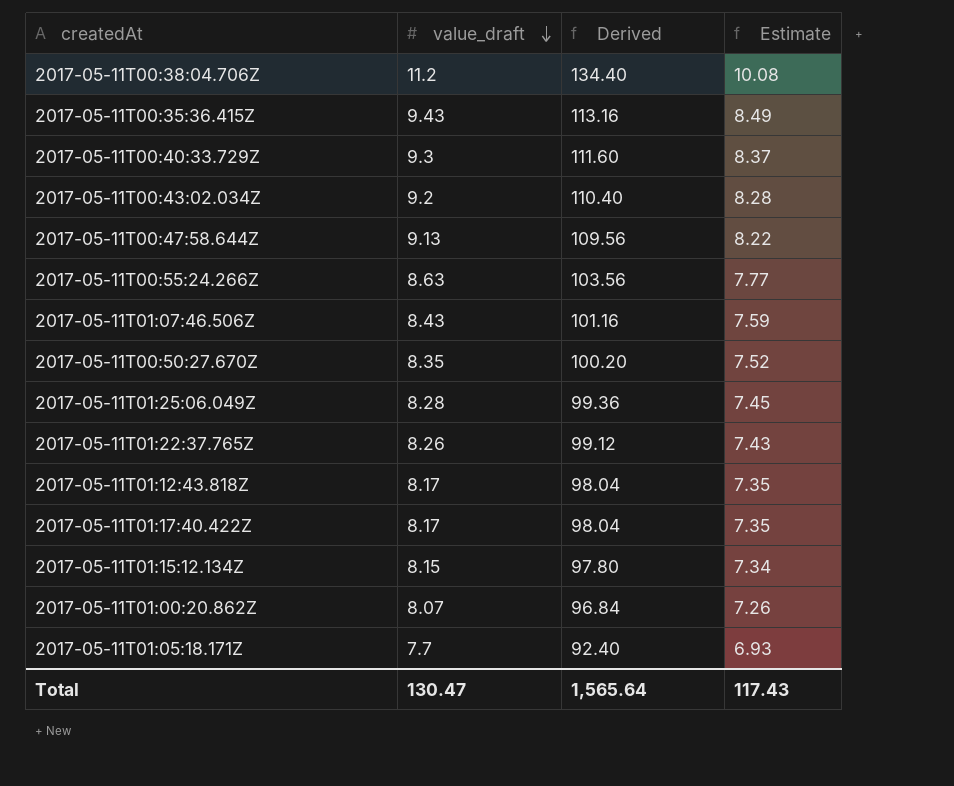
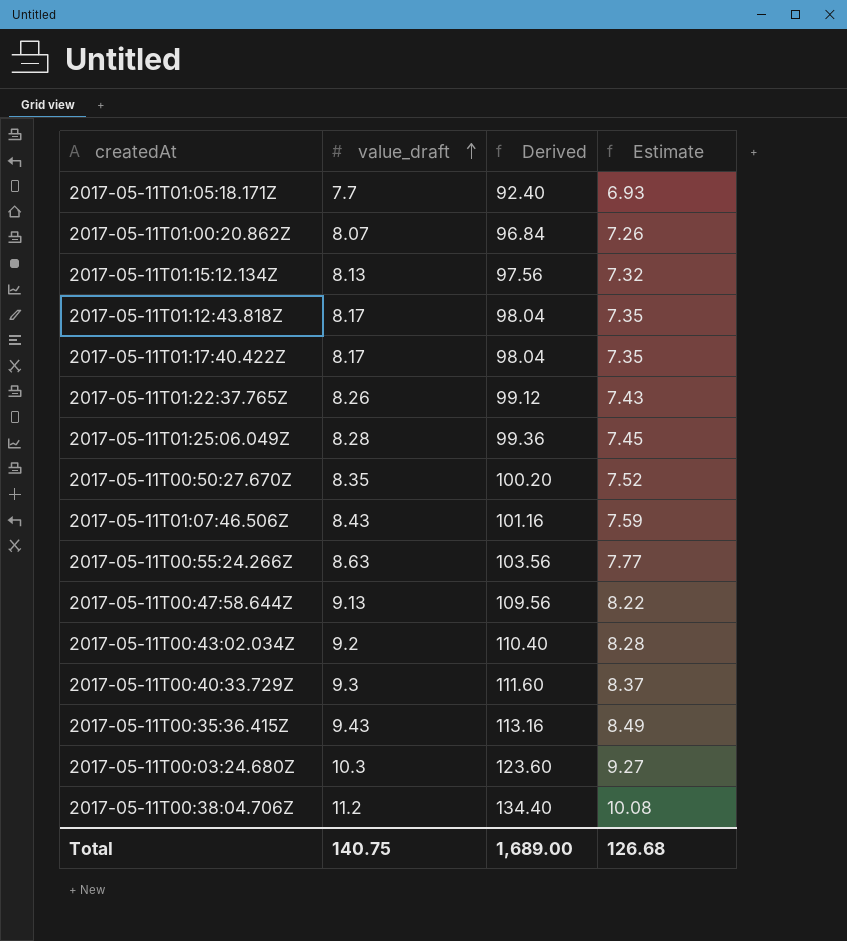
row order: value_draft descending -> value_draft ascending
2017-05-11T01:15:12.134Z | value_draft: 8.15 -> 8.13
2017-05-11T01:15:12.134Z | Derived: 97.80 -> 97.56
2017-05-11T01:15:12.134Z | Estimate: 7.34 -> 7.32
row 2017-05-11T00:03:24.680Z: none -> 10.3 | 123.60 | 9.27
Total | value_draft: 130.47 -> 140.75
Total | Derived: 1,565.64 -> 1,689.00
Total | Estimate: 117.43 -> 126.68

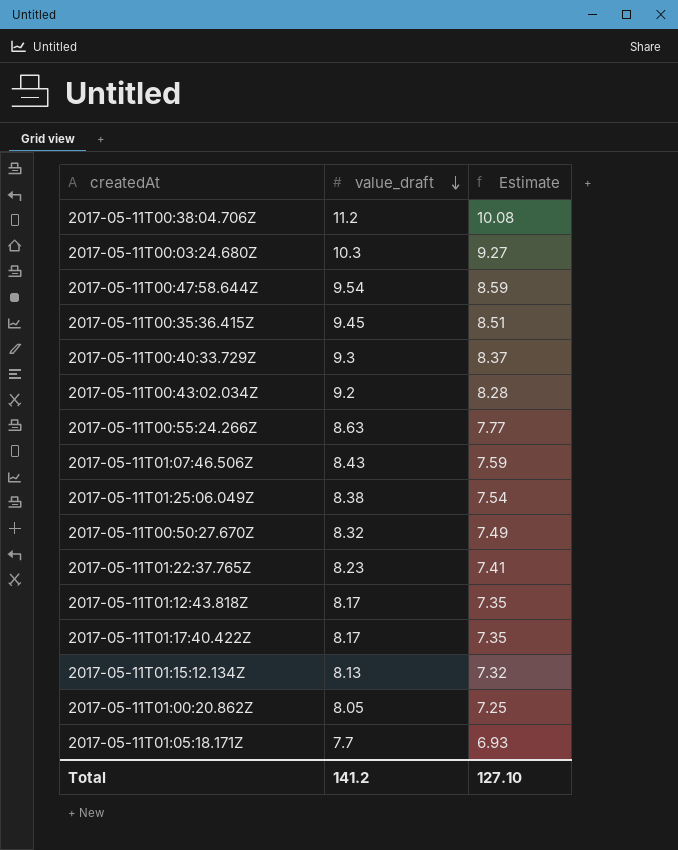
row order: value_draft ascending -> value_draft descending
column Derived | formula: [value_draft] * 12 -> none
2017-05-11T00:47:58.644Z | value_draft: 9.13 -> 9.54
2017-05-11T00:47:58.644Z | Estimate: 8.22 -> 8.59
2017-05-11T00:35:36.415Z | value_draft: 9.43 -> 9.45
2017-05-11T00:35:36.415Z | Estimate: 8.49 -> 8.51
2017-05-11T01:25:06.049Z | value_draft: 8.28 -> 8.38
2017-05-11T01:25:06.049Z | Estimate: 7.45 -> 7.54
2017-05-11T00:50:27.670Z | value_draft: 8.35 -> 8.32
2017-05-11T00:50:27.670Z | Estimate: 7.52 -> 7.49
2017-05-11T01:22:37.765Z | value_draft: 8.26 -> 8.23
2017-05-11T01:22:37.765Z | Estimate: 7.43 -> 7.41
2017-05-11T01:00:20.862Z | value_draft: 8.07 -> 8.05
2017-05-11T01:00:20.862Z | Estimate: 7.26 -> 7.25
Total | value_draft: 140.75 -> 141.2
Total | Estimate: 126.68 -> 127.10

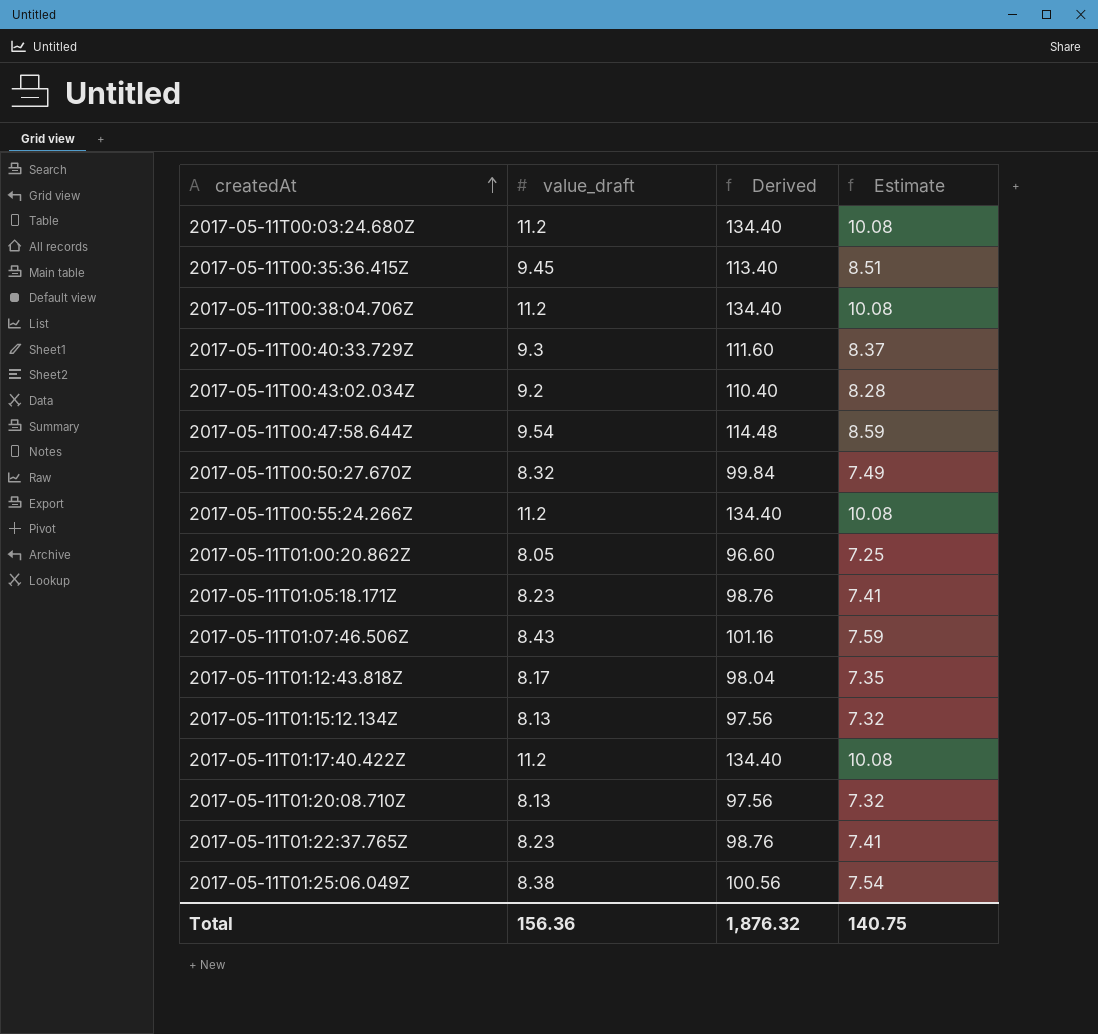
row order: value_draft descending -> createdAt ascending
column Derived | formula: none -> [value_draft] * 12
2017-05-11T00:03:24.680Z | value_draft: 10.3 -> 11.2
2017-05-11T00:03:24.680Z | Estimate: 9.27 -> 10.08
2017-05-11T00:55:24.266Z | value_draft: 8.63 -> 11.2
2017-05-11T00:55:24.266Z | Estimate: 7.77 -> 10.08
2017-05-11T01:05:18.171Z | value_draft: 7.7 -> 8.23
2017-05-11T01:05:18.171Z | Estimate: 6.93 -> 7.41
2017-05-11T01:17:40.422Z | value_draft: 8.17 -> 11.2
2017-05-11T01:17:40.422Z | Estimate: 7.35 -> 10.08
row 2017-05-11T01:20:08.710Z: none -> 8.13 | 97.56 | 7.32
Total | value_draft: 141.2 -> 156.36
Total | Estimate: 127.10 -> 140.75

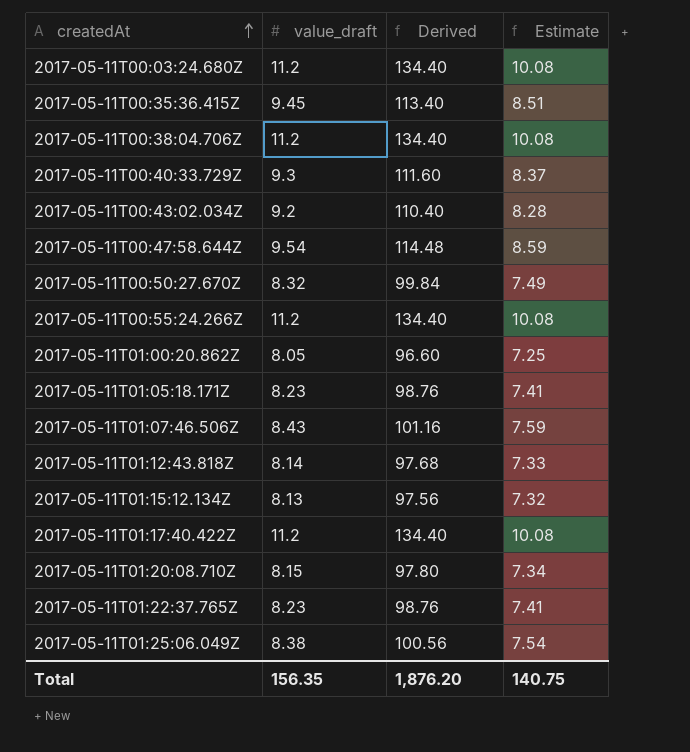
2017-05-11T01:12:43.818Z | value_draft: 8.17 -> 8.14
2017-05-11T01:12:43.818Z | Derived: 98.04 -> 97.68
2017-05-11T01:12:43.818Z | Estimate: 7.35 -> 7.33
2017-05-11T01:20:08.710Z | value_draft: 8.13 -> 8.15
2017-05-11T01:20:08.710Z | Derived: 97.56 -> 97.80
2017-05-11T01:20:08.710Z | Estimate: 7.32 -> 7.34
Total | value_draft: 156.36 -> 156.35
Total | Derived: 1,876.32 -> 1,876.20

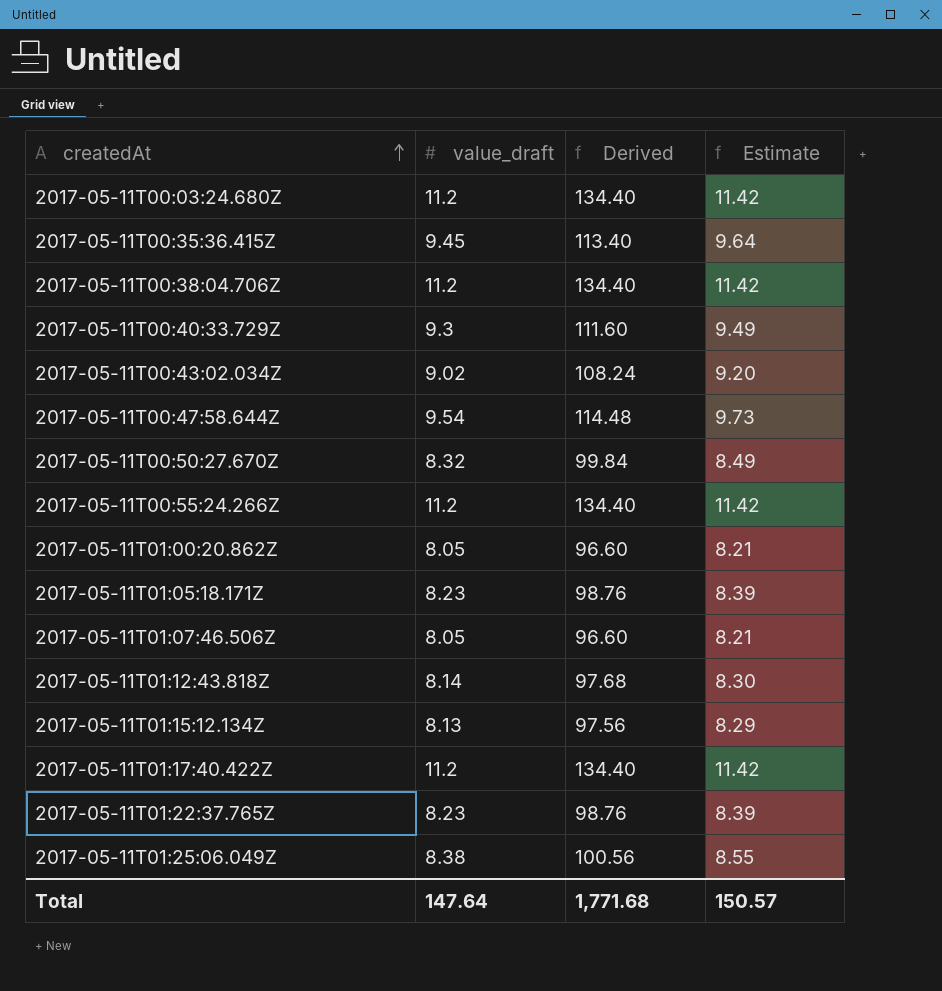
column Estimate | formula: [value_draft] * 0.9 -> [value_draft] * 1.02
row 2017-05-11T01:20:08.710Z: 8.15 | 97.80 | 7.34 -> none
2017-05-11T00:43:02.034Z | value_draft: 9.2 -> 9.02
2017-05-11T00:43:02.034Z | Derived: 110.40 -> 108.24
2017-05-11T01:07:46.506Z | value_draft: 8.43 -> 8.05
2017-05-11T01:07:46.506Z | Derived: 101.16 -> 96.60
Total | value_draft: 156.35 -> 147.64
Total | Derived: 1,876.20 -> 1,771.68
Total | Estimate: 140.75 -> 150.57

